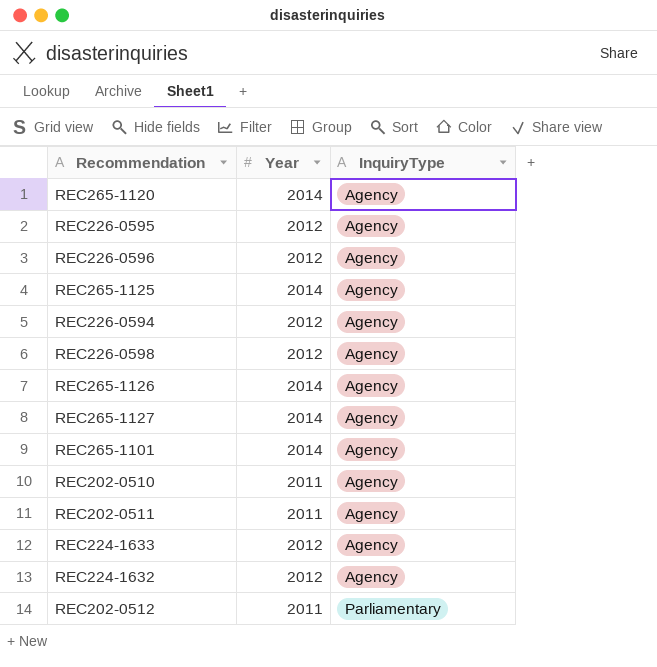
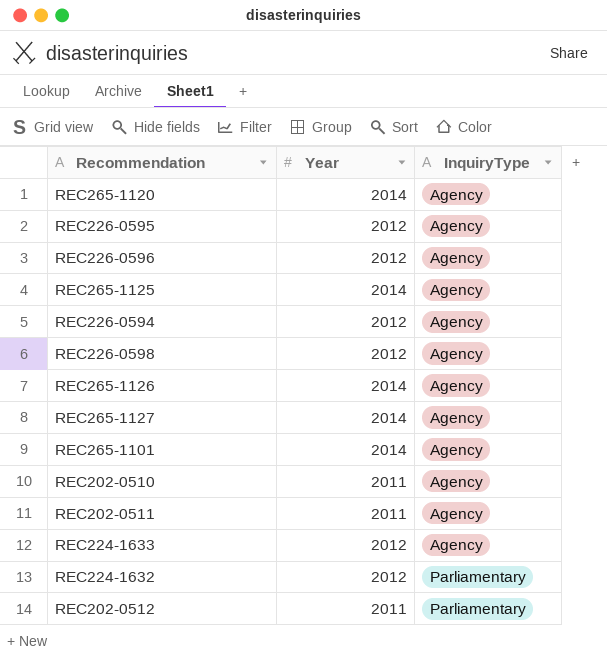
REC224-1632 | InquiryType: Agency -> Parliamentary

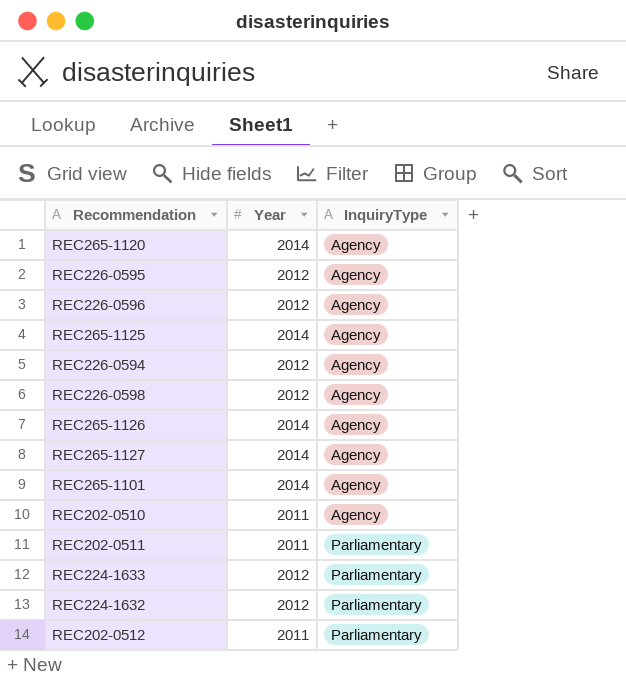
REC202-0511 | InquiryType: Agency -> Parliamentary
REC224-1633 | InquiryType: Agency -> Parliamentary

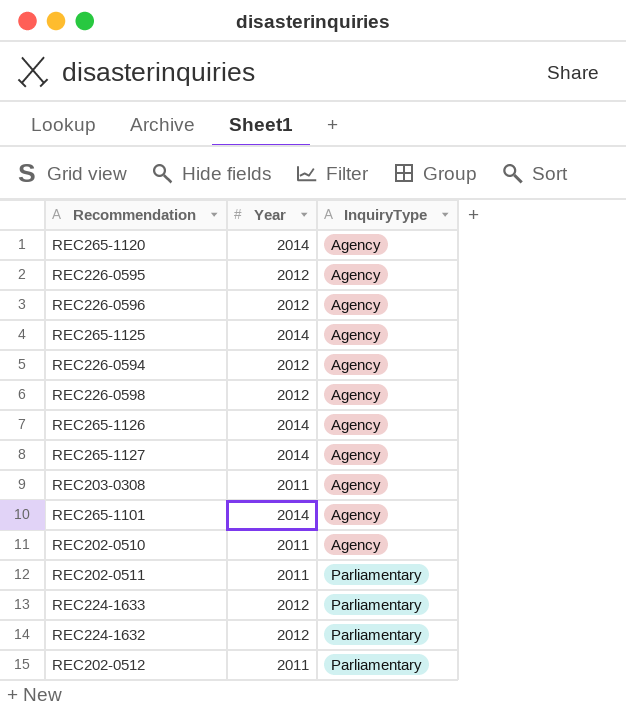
row REC203-0308: none -> 2011 | Agency

